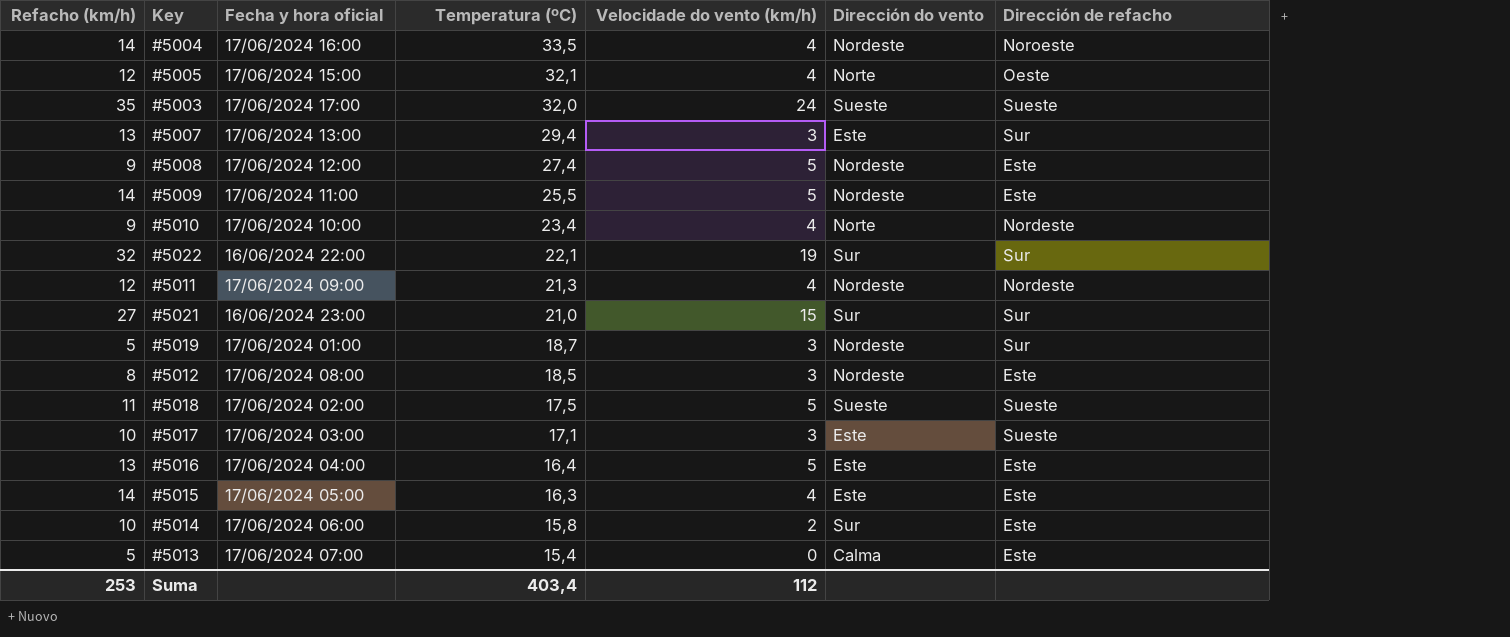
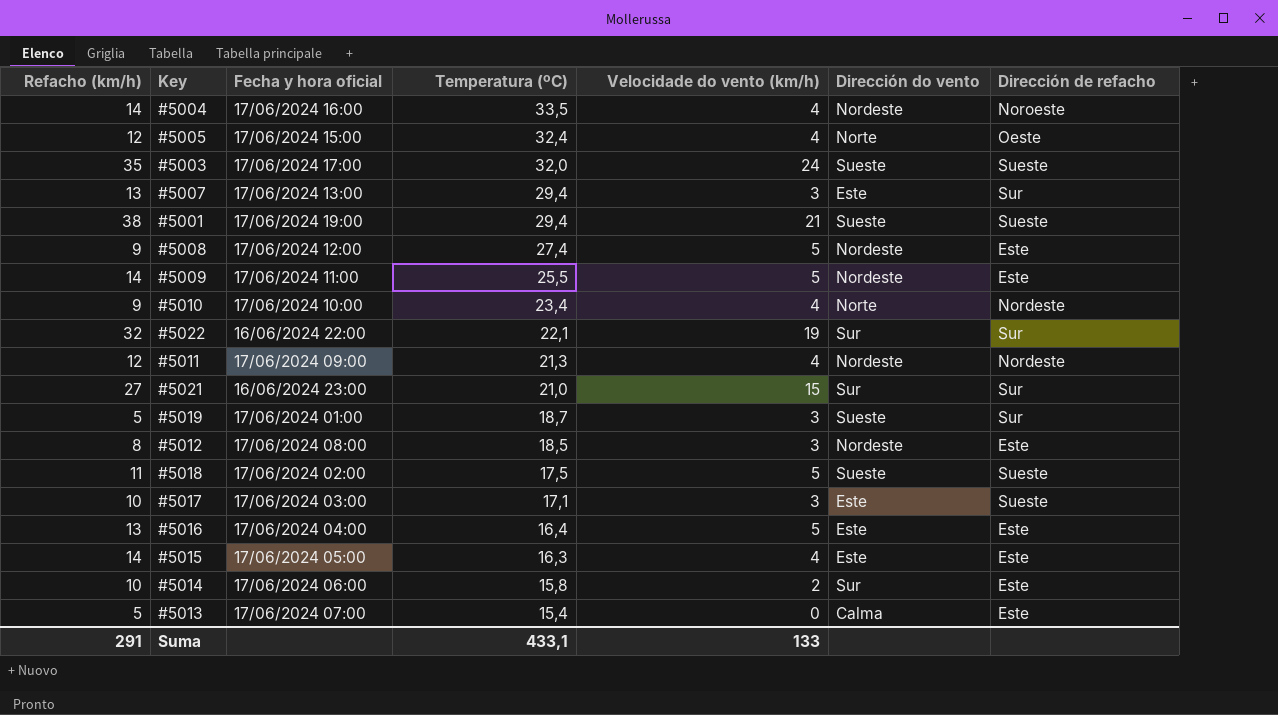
#5005 | Temperatura (ºC): 32,1 -> 32,4
row #5001: none -> 38 | 17/06/2024 19:00 | 29,4 | 21 | Sueste | Sueste
#5019 | Dirección do vento: Nordeste -> Sueste
Suma | Refacho (km/h): 253 -> 291
Suma | Temperatura (ºC): 403,4 -> 433,1
Suma | Velocidade do vento (km/h): 112 -> 133

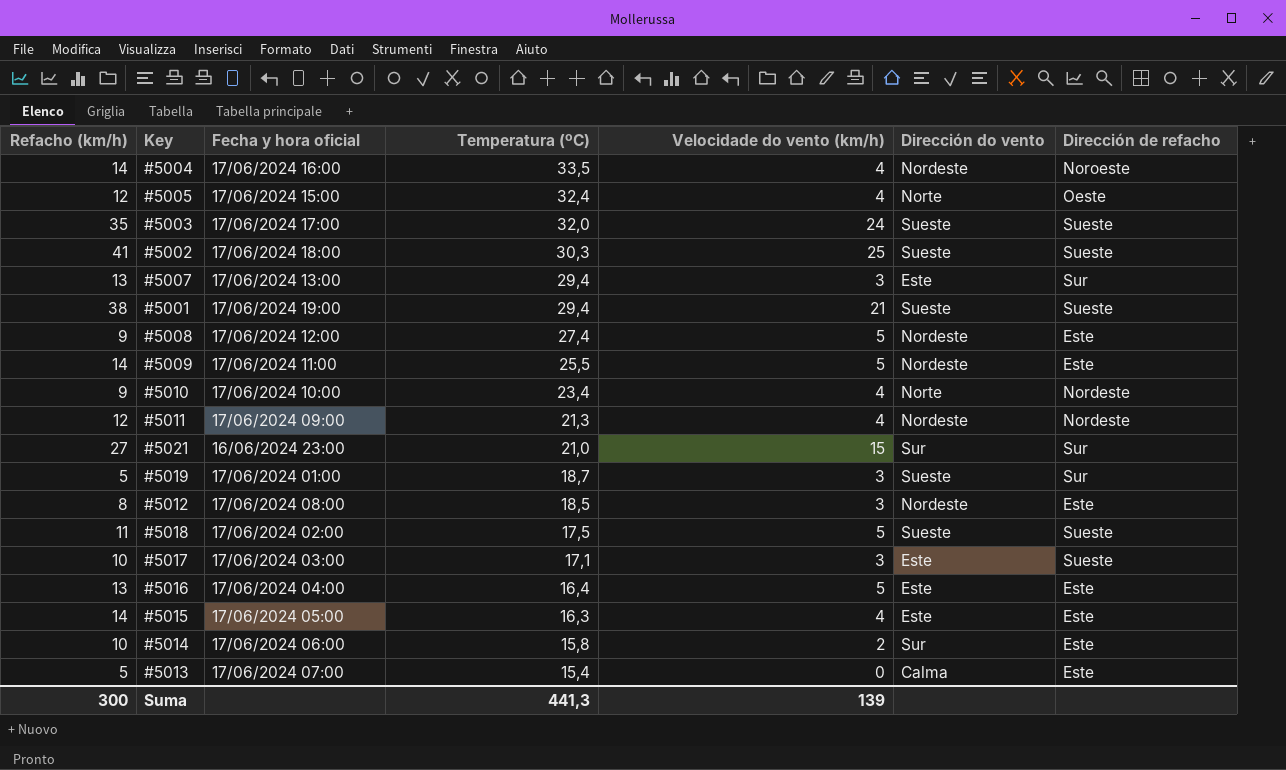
row #5022: 32 | 16/06/2024 22:00 | 22,1 | 19 | Sur | Sur -> none
row #5002: none -> 41 | 17/06/2024 18:00 | 30,3 | 25 | Sueste | Sueste
Suma | Refacho (km/h): 291 -> 300
Suma | Temperatura (ºC): 433,1 -> 441,3
Suma | Velocidade do vento (km/h): 133 -> 139

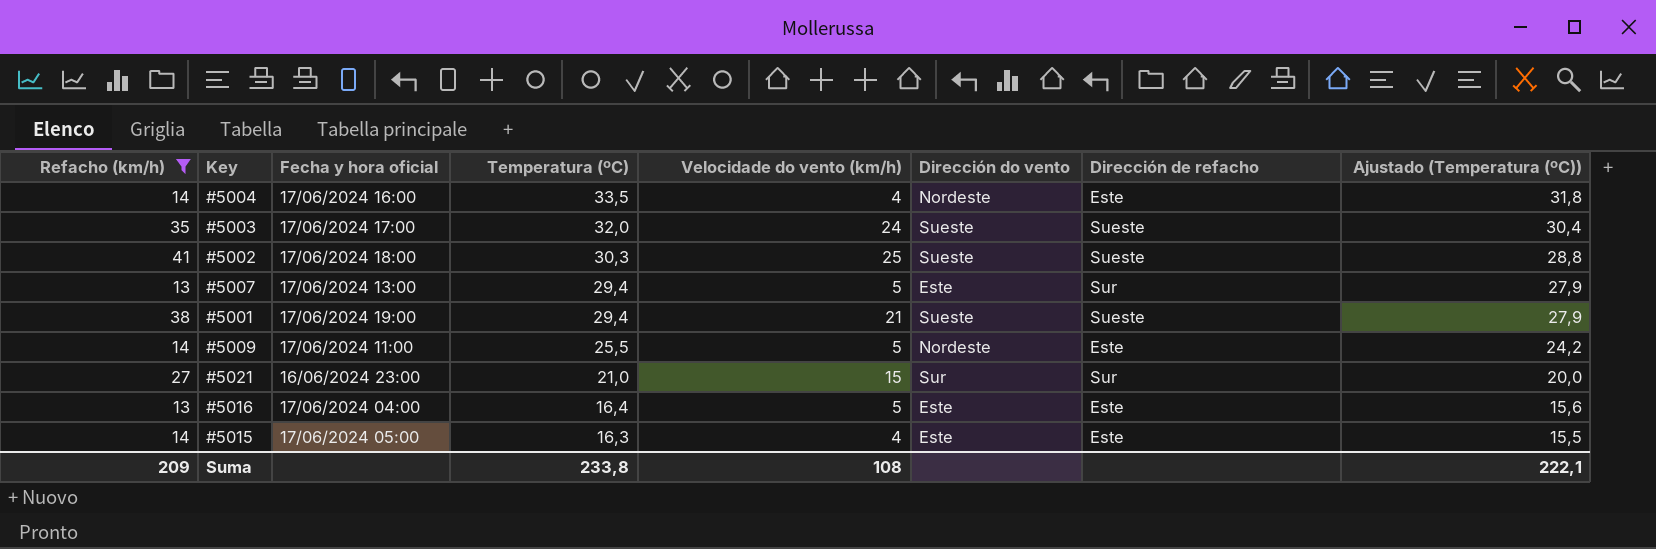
filter: none -> Refacho (km/h) >= 13
column Ajustado (Temperatura (ºC)) | formula: none -> [Temperatura (ºC)] * 0,95
#5004 | Dirección de refacho: Noroeste -> Este
#5007 | Velocidade do vento (km/h): 3 -> 5
Suma | Refacho (km/h): 300 -> 209
Suma | Temperatura (ºC): 441,3 -> 233,8
Suma | Velocidade do vento (km/h): 139 -> 108

